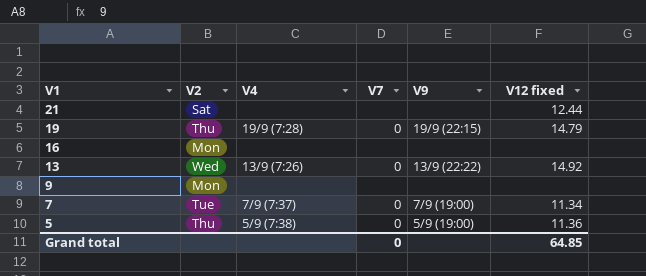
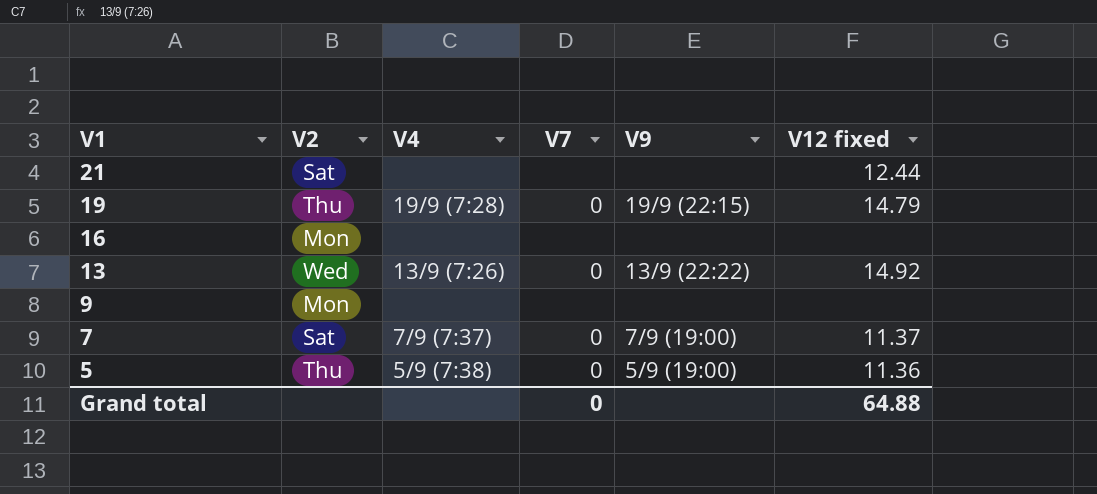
7 | V2: Tue -> Sat
7 | V12 fixed: 11.34 -> 11.37
Grand total | V12 fixed: 64.85 -> 64.88

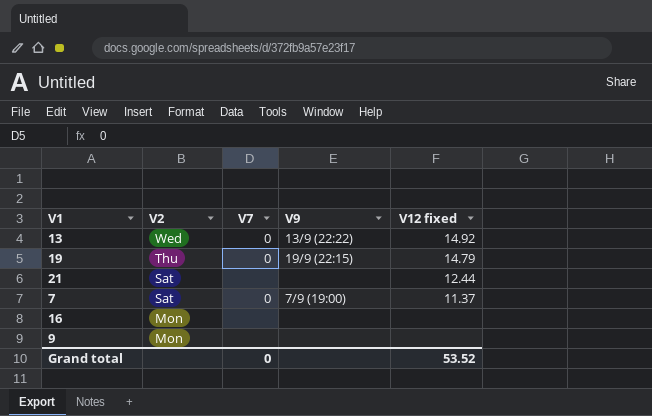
row order: V1 descending -> V2 descending
column V4 | position: 3 -> none
row 5: Thu | 5/9 (7:38) | 0 | 5/9 (19:00) | 11.36 -> none
Grand total | V12 fixed: 64.88 -> 53.52

